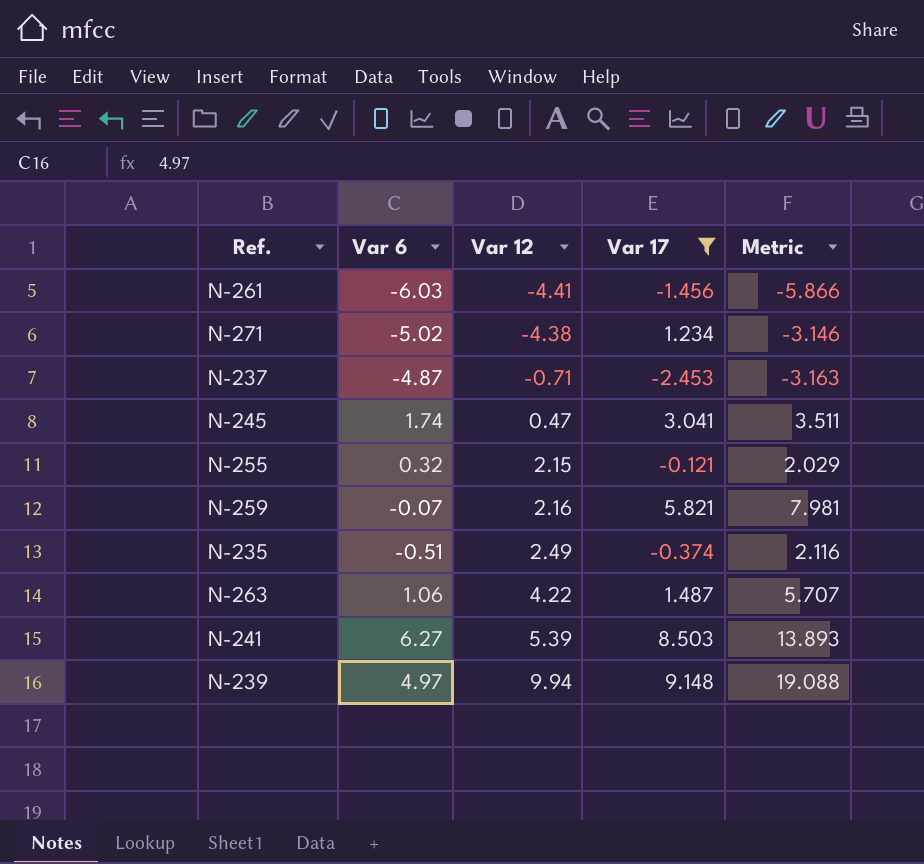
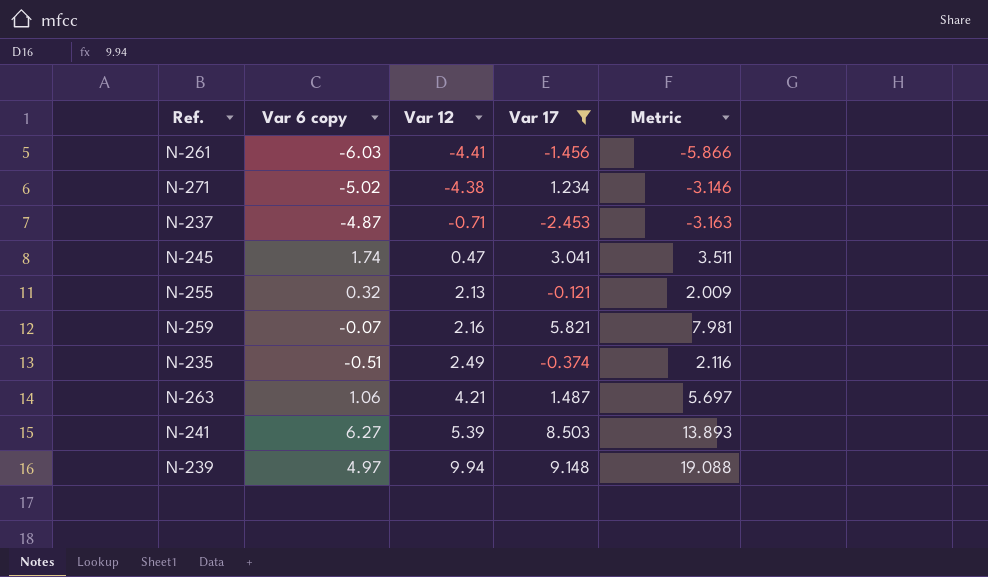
column name: Var 6 -> Var 6 copy
N-255 | Var 12: 2.15 -> 2.13
N-255 | Metric: 2.029 -> 2.009
N-263 | Var 12: 4.22 -> 4.21
N-263 | Metric: 5.707 -> 5.697

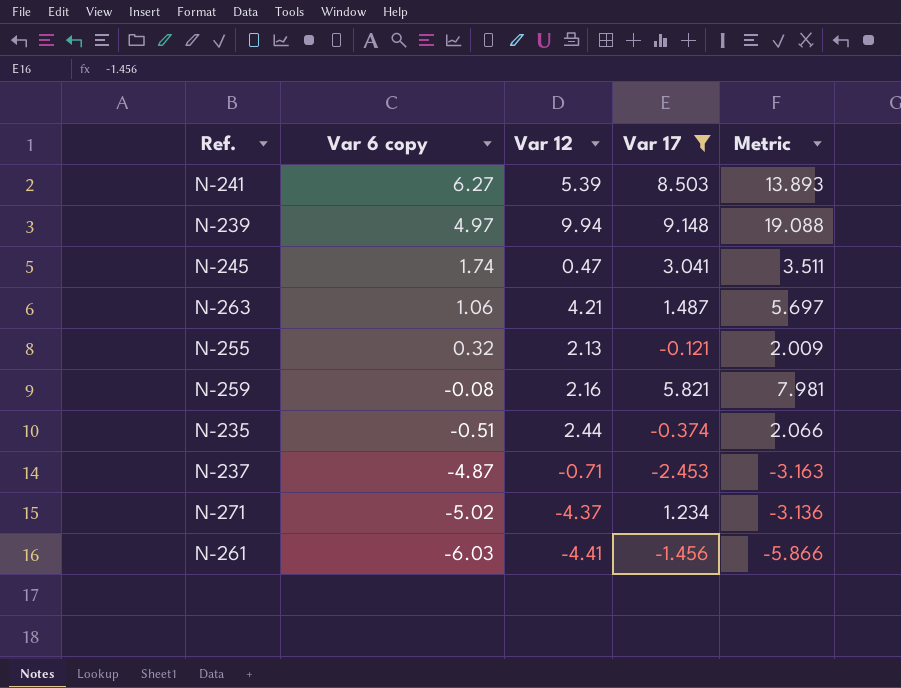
row order: Var 12 ascending -> Var 6 copy descending
N-259 | Var 6 copy: -0.07 -> -0.08
N-235 | Var 12: 2.49 -> 2.44
N-235 | Metric: 2.116 -> 2.066
N-271 | Var 12: -4.38 -> -4.37
N-271 | Metric: -3.146 -> -3.136

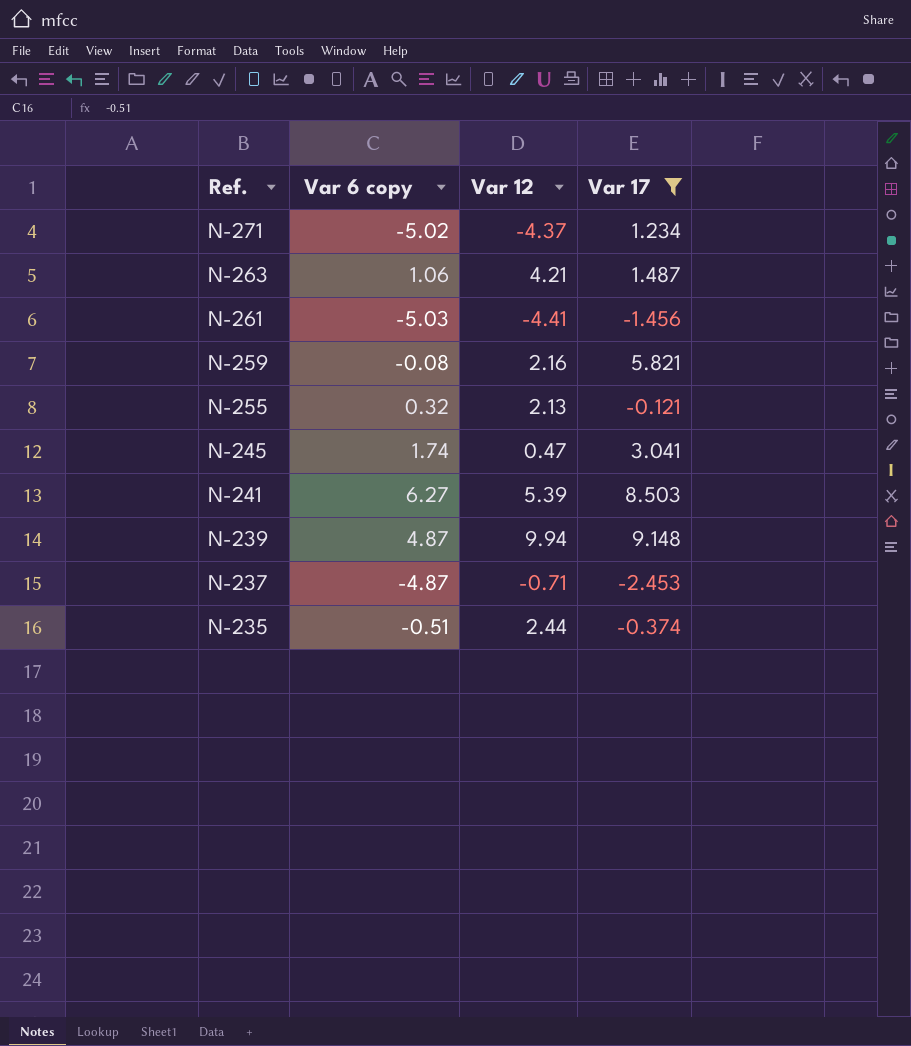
row order: Var 6 copy descending -> Ref. descending
column Metric | formula: [Var 12] + [Var 17] -> none
N-261 | Var 6 copy: -6.03 -> -5.03
N-239 | Var 6 copy: 4.97 -> 4.87

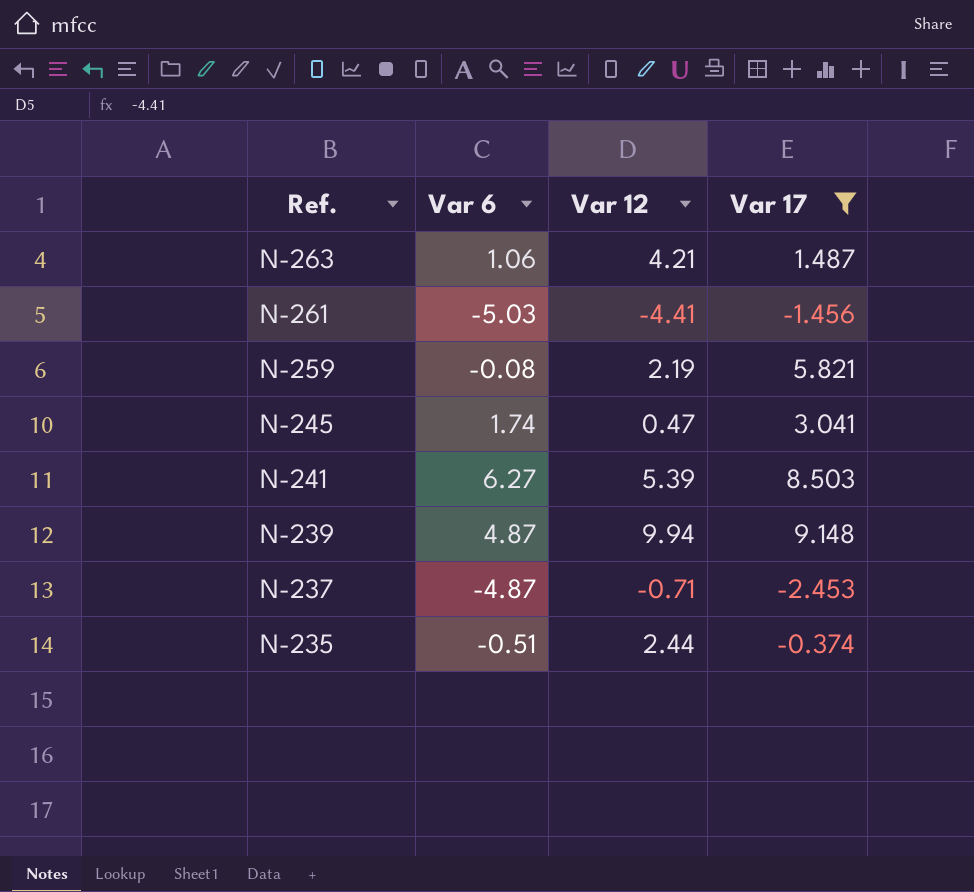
column name: Var 6 copy -> Var 6
row N-271: -5.02 | -4.37 | 1.234 -> none
row N-255: 0.32 | 2.13 | -0.121 -> none
N-259 | Var 12: 2.16 -> 2.19

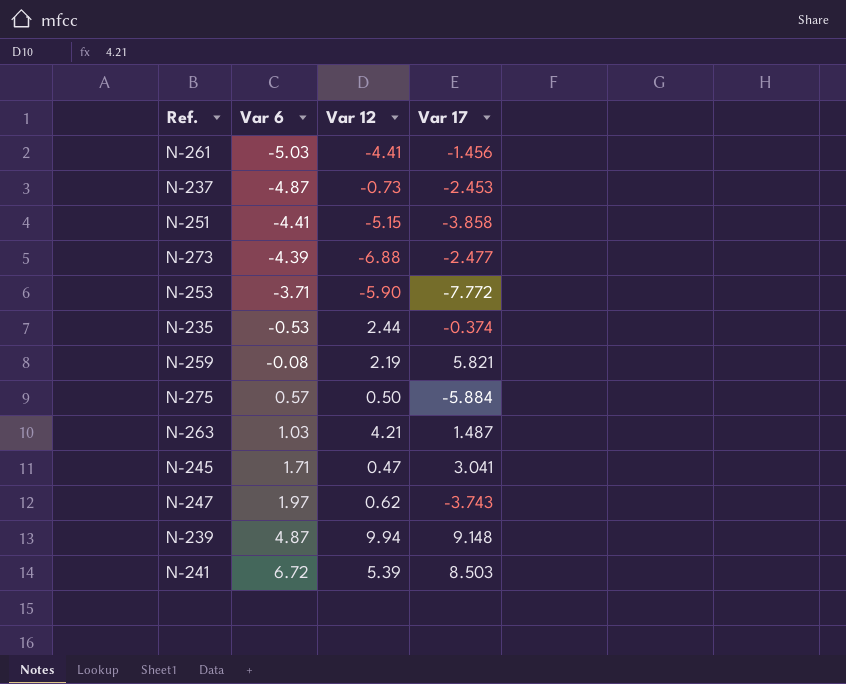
filter: Var 17 >= -2.453 -> none
row order: Ref. descending -> Var 6 ascending
N-237 | Var 12: -0.71 -> -0.73
N-235 | Var 6: -0.51 -> -0.53
N-263 | Var 6: 1.06 -> 1.03
N-245 | Var 6: 1.74 -> 1.71
N-241 | Var 6: 6.27 -> 6.72

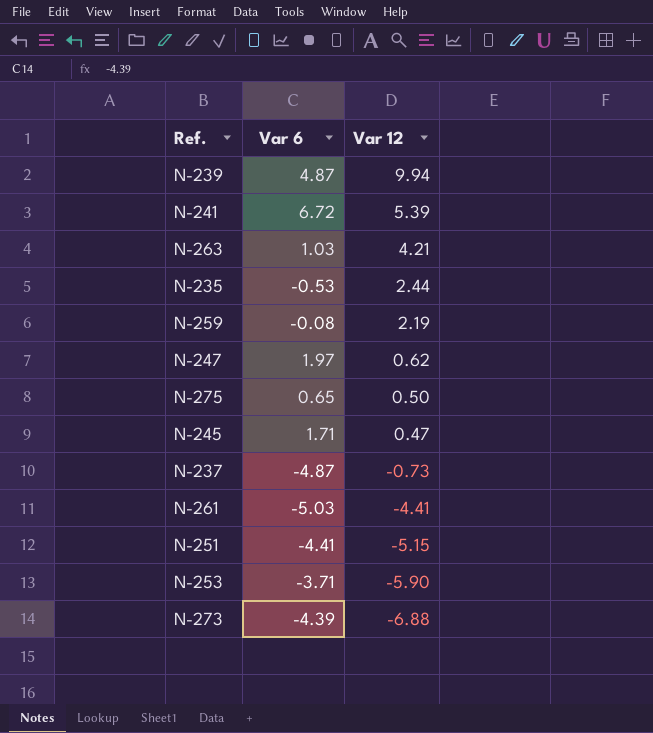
row order: Var 6 ascending -> Var 12 descending
column Var 17 | position: 4 -> none
N-275 | Var 6: 0.57 -> 0.65

